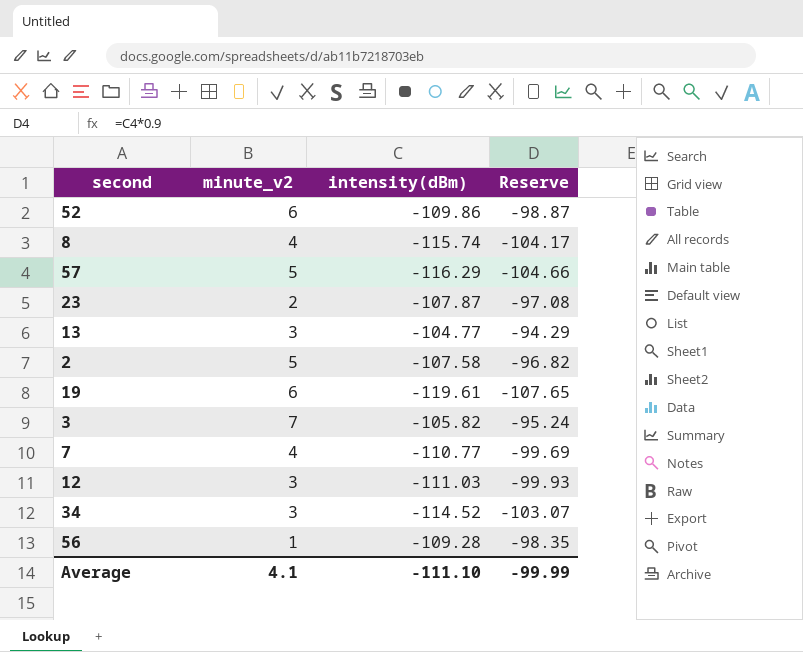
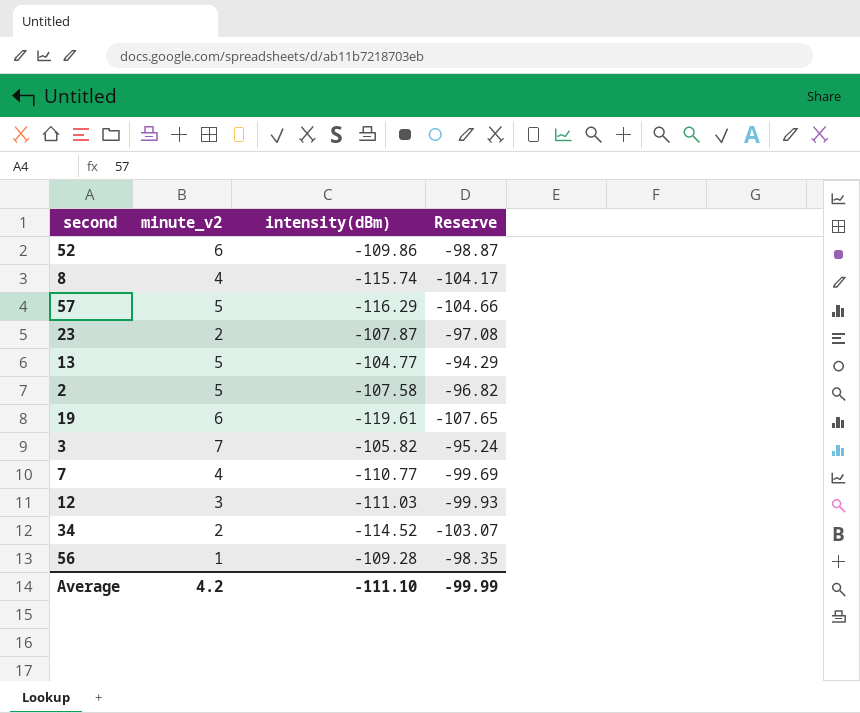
13 | minute_v2: 3 -> 5
34 | minute_v2: 3 -> 2
Average | minute_v2: 4.1 -> 4.2

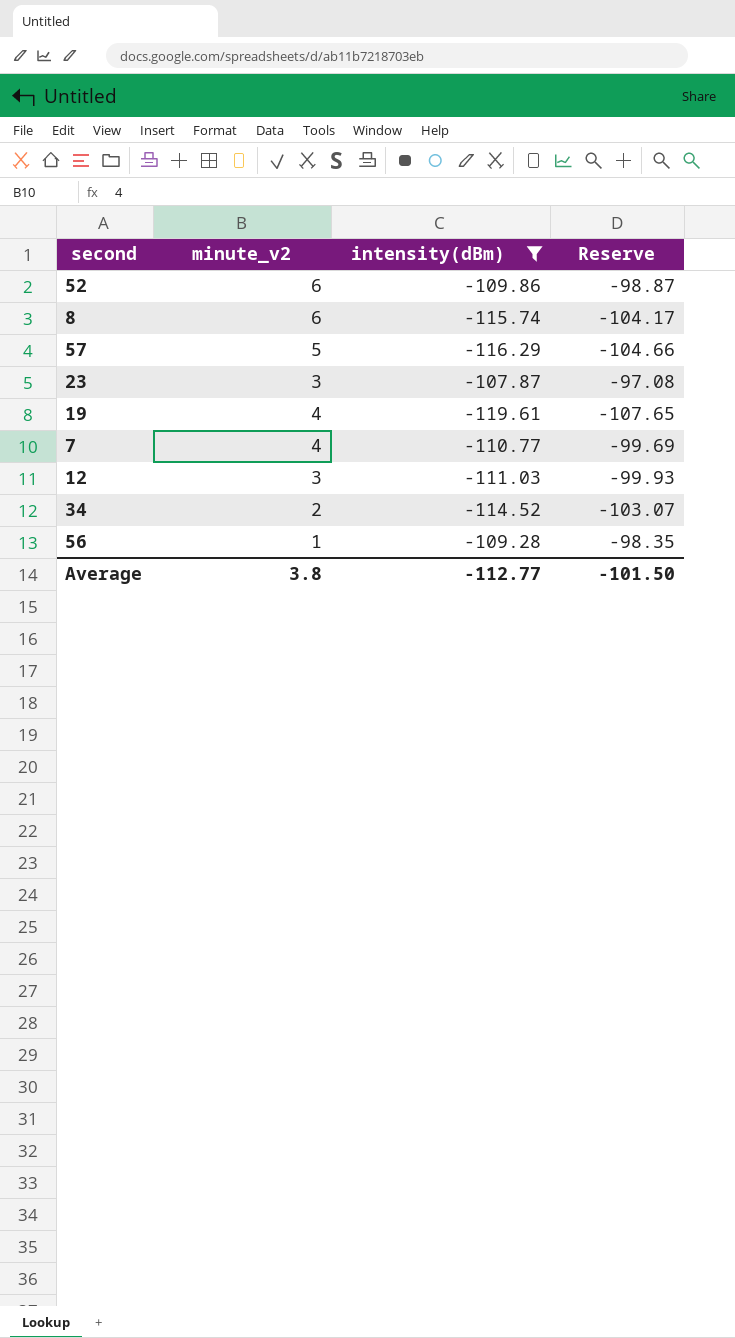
filter: none -> intensity(dBm) <= -107.87
8 | minute_v2: 4 -> 6
23 | minute_v2: 2 -> 3
19 | minute_v2: 6 -> 4
Average | minute_v2: 4.2 -> 3.8
Average | intensity(dBm): -111.10 -> -112.77
Average | Reserve: -99.99 -> -101.50

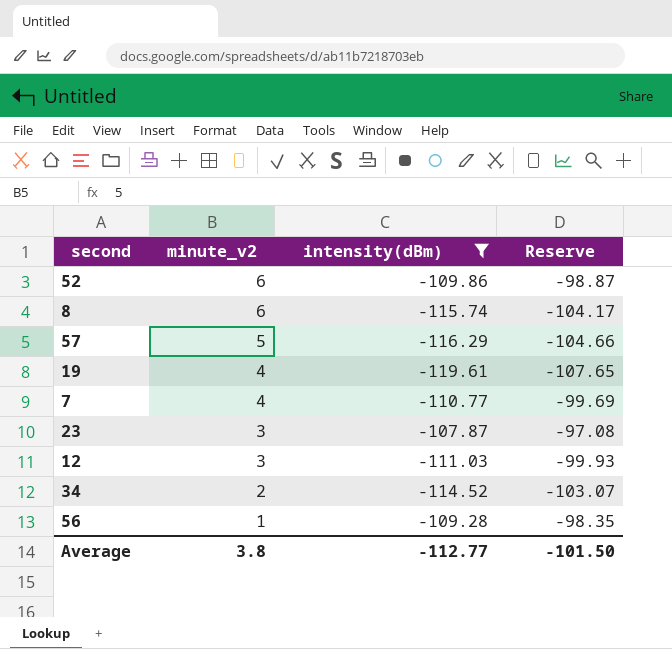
row order: none -> minute_v2 descending

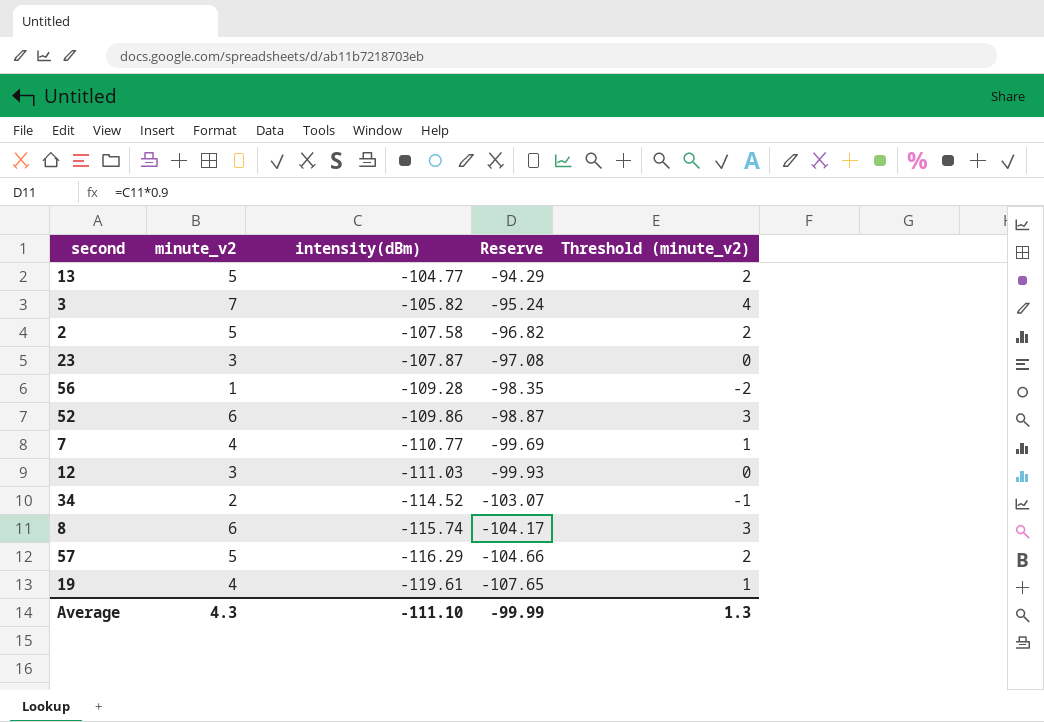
filter: intensity(dBm) <= -107.87 -> none
row order: minute_v2 descending -> intensity(dBm) descending
column Threshold (minute_v2) | formula: none -> [minute_v2] - 3
Average | minute_v2: 3.8 -> 4.3
Average | intensity(dBm): -112.77 -> -111.10
Average | Reserve: -101.50 -> -99.99

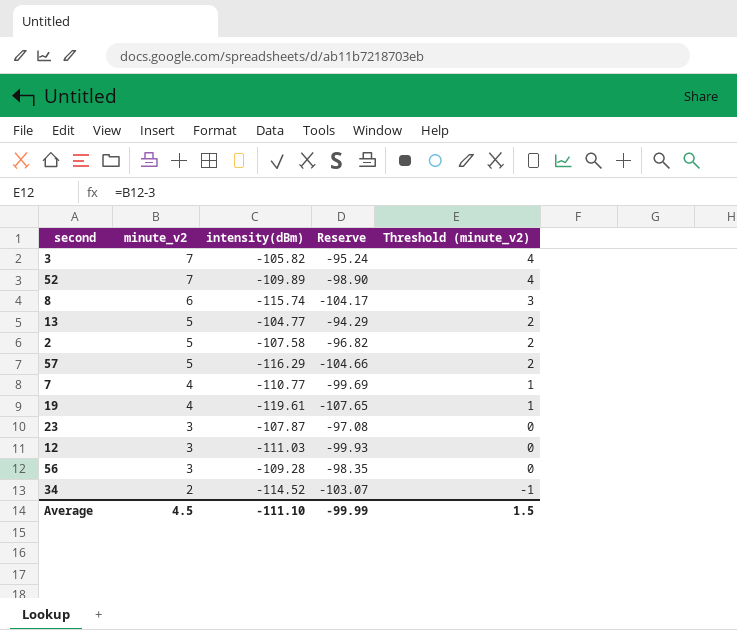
row order: intensity(dBm) descending -> minute_v2 descending
52 | minute_v2: 6 -> 7
52 | intensity(dBm): -109.86 -> -109.89
52 | Reserve: -98.87 -> -98.90
52 | Threshold (minute_v2): 3 -> 4
56 | minute_v2: 1 -> 3
56 | Threshold (minute_v2): -2 -> 0
Average | minute_v2: 4.3 -> 4.5
Average | Threshold (minute_v2): 1.3 -> 1.5

